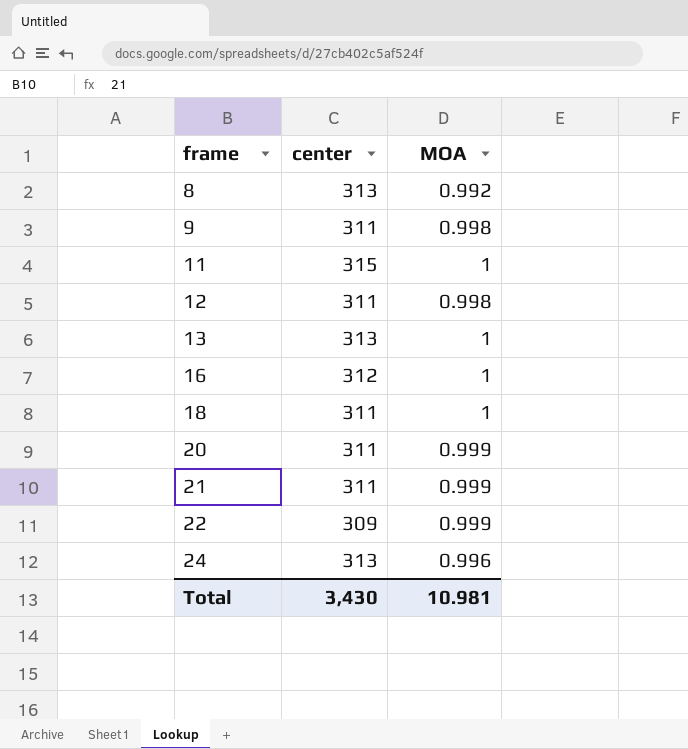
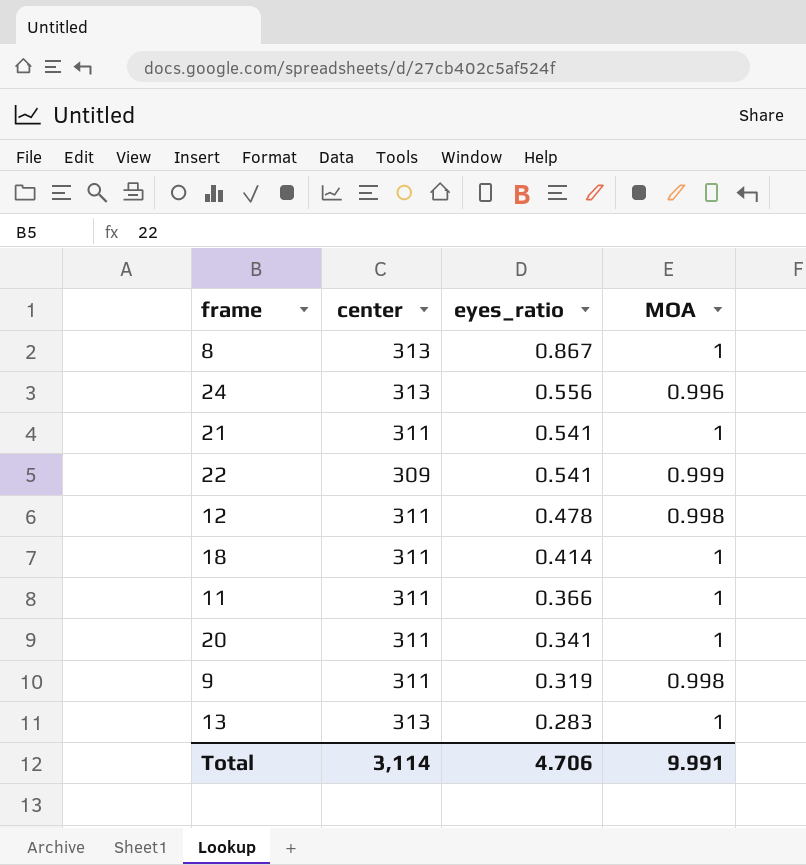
row order: frame ascending -> eyes_ratio descending
column eyes_ratio | position: none -> 3
row 16: 312 | 1 -> none
8 | MOA: 0.992 -> 1
21 | MOA: 0.999 -> 1
11 | center: 315 -> 311
20 | MOA: 0.999 -> 1
Total | center: 3,430 -> 3,114
Total | MOA: 10.981 -> 9.991

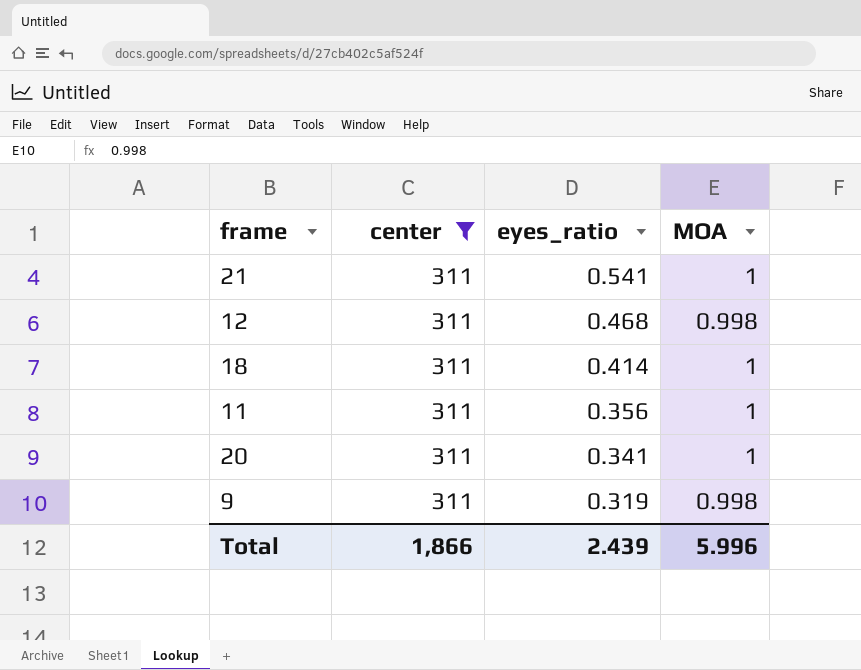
filter: none -> center = 311
12 | eyes_ratio: 0.478 -> 0.468
11 | eyes_ratio: 0.366 -> 0.356
Total | center: 3,114 -> 1,866
Total | eyes_ratio: 4.706 -> 2.439
Total | MOA: 9.991 -> 5.996

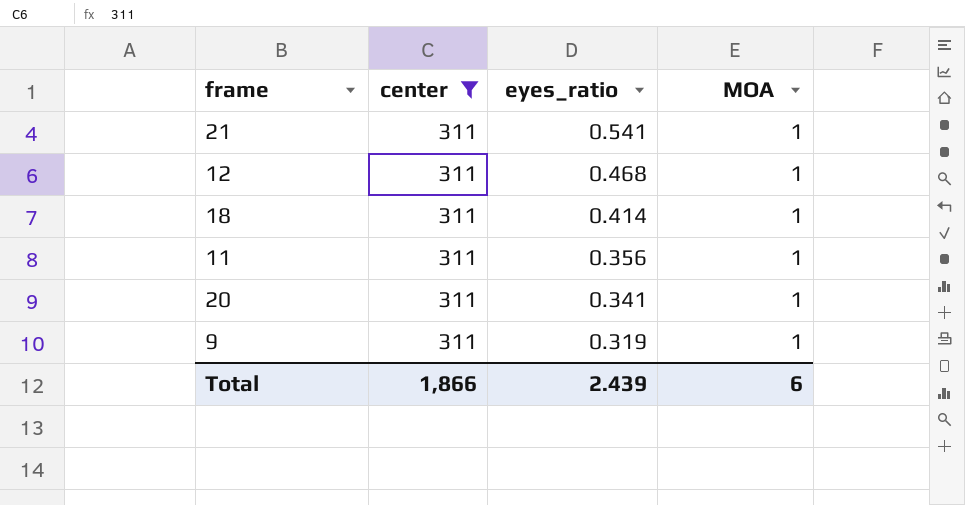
12 | MOA: 0.998 -> 1
9 | MOA: 0.998 -> 1
Total | MOA: 5.996 -> 6

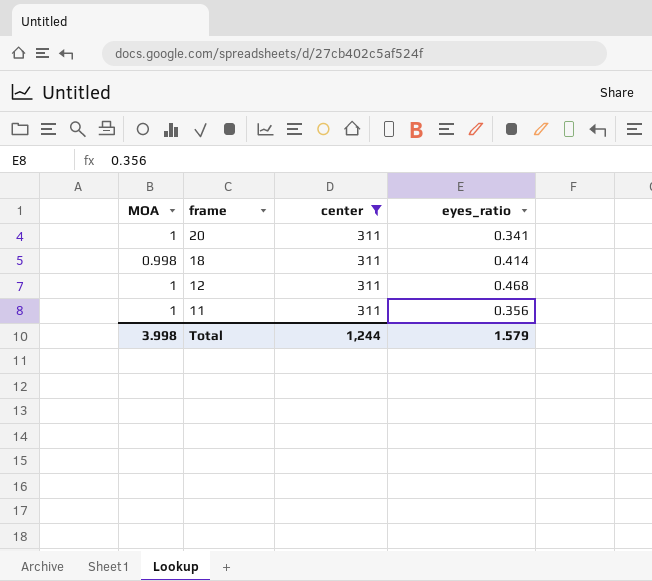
row order: eyes_ratio descending -> frame descending
column MOA | position: 4 -> 1
row 21: 311 | 0.541 | 1 -> none
row 9: 311 | 0.319 | 1 -> none
18 | MOA: 1 -> 0.998
Total | MOA: 6 -> 3.998
Total | center: 1,866 -> 1,244
Total | eyes_ratio: 2.439 -> 1.579

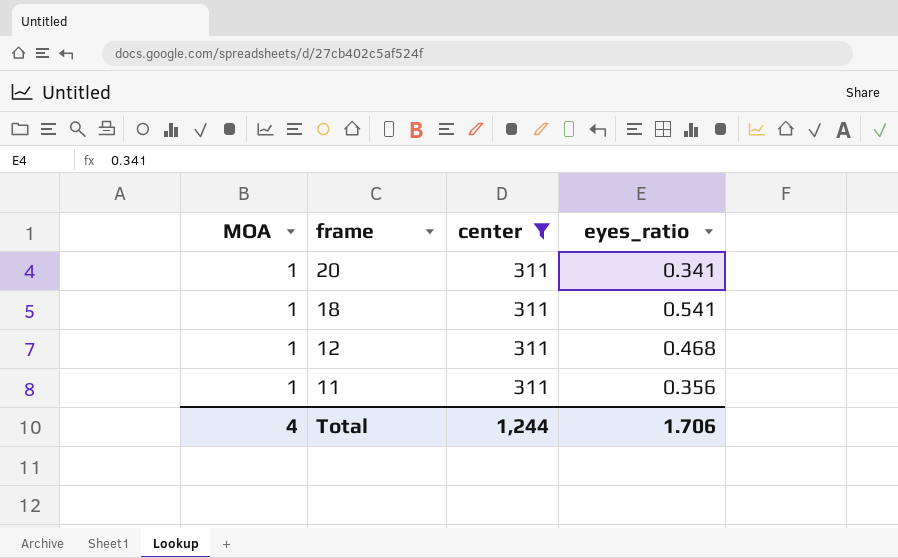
18 | MOA: 0.998 -> 1
18 | eyes_ratio: 0.414 -> 0.541
Total | MOA: 3.998 -> 4
Total | eyes_ratio: 1.579 -> 1.706

